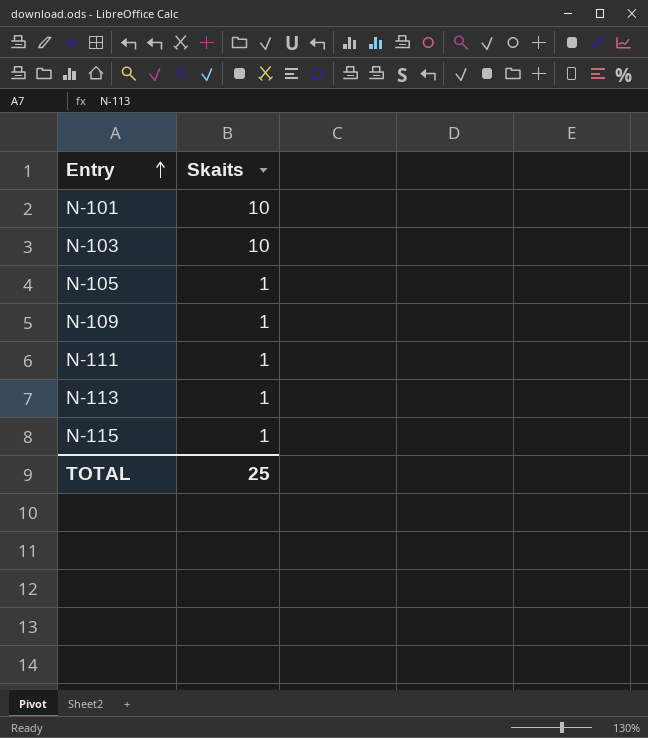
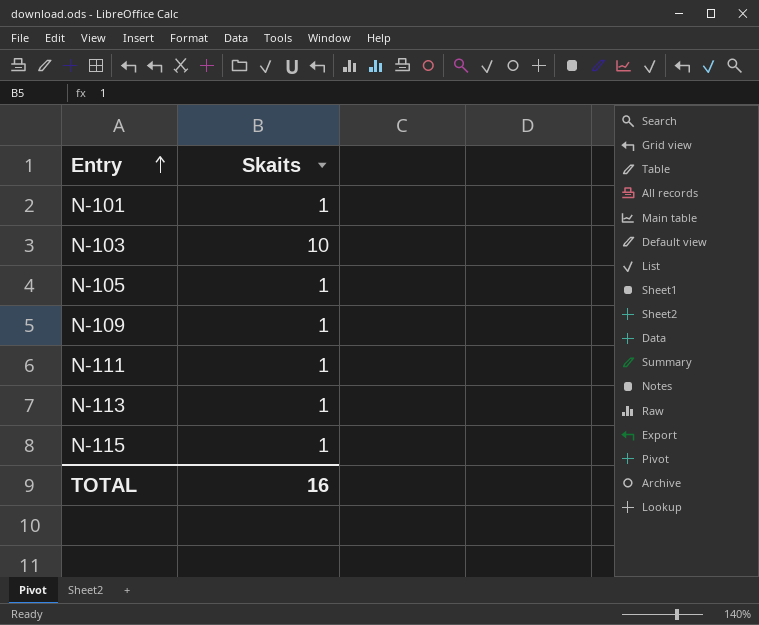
N-101 | Skaits: 10 -> 1
TOTAL | Skaits: 25 -> 16

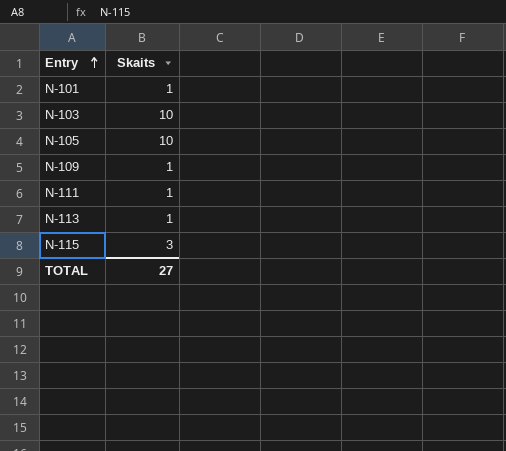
N-105 | Skaits: 1 -> 10
N-115 | Skaits: 1 -> 3
TOTAL | Skaits: 16 -> 27

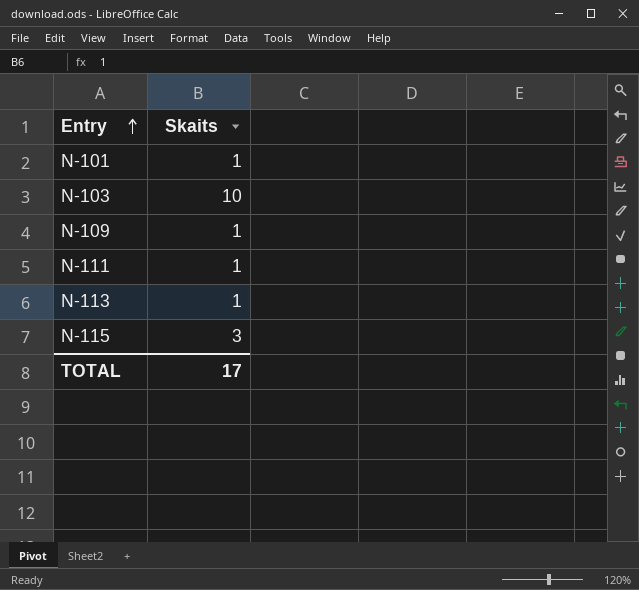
row N-105: 10 -> none
TOTAL | Skaits: 27 -> 17

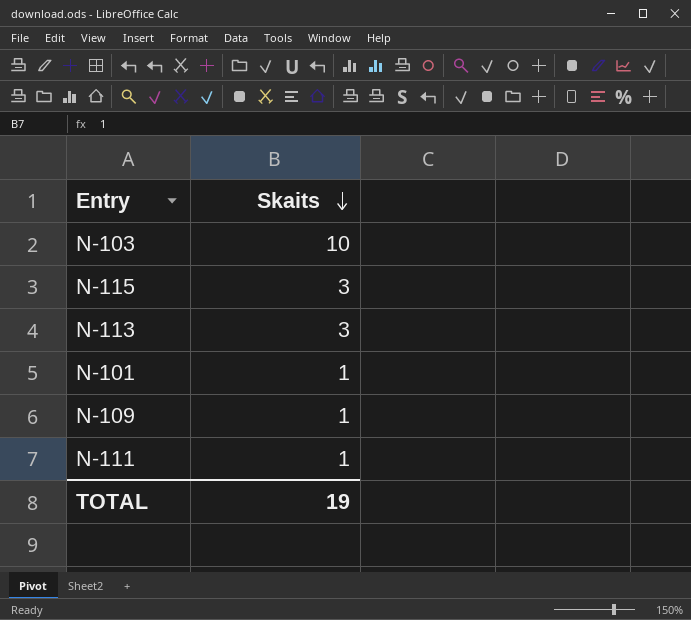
row order: Entry ascending -> Skaits descending
N-113 | Skaits: 1 -> 3
TOTAL | Skaits: 17 -> 19

